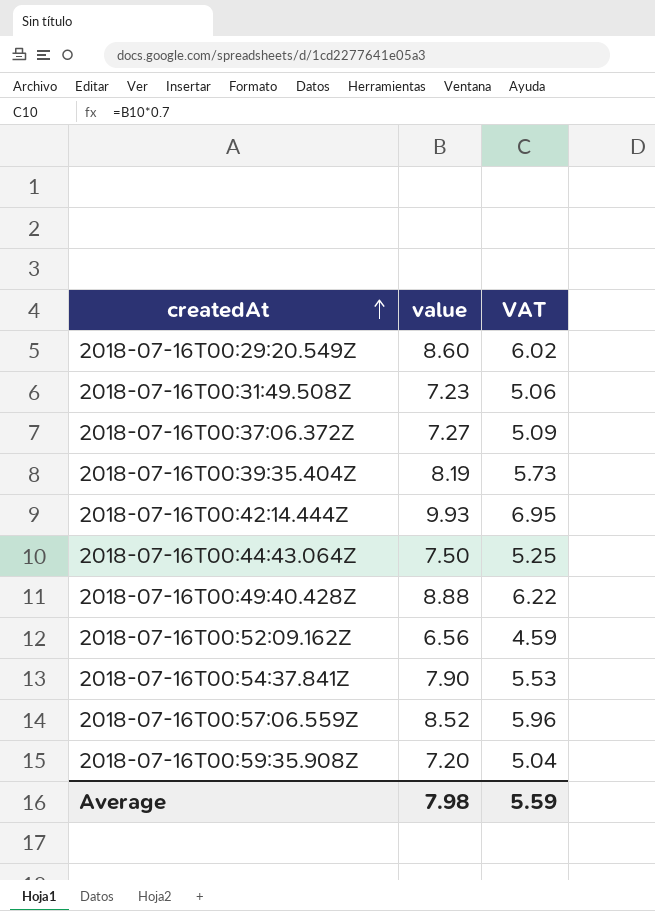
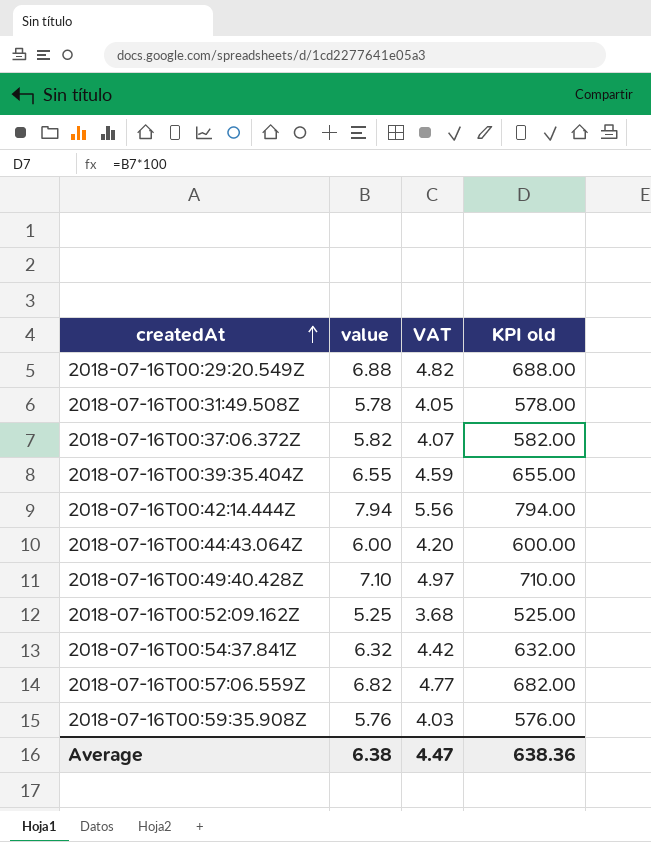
column KPI old | formula: none -> [value] * 100
2018-07-16T00:29:20.549Z | value: 8.60 -> 6.88
2018-07-16T00:29:20.549Z | VAT: 6.02 -> 4.82
2018-07-16T00:31:49.508Z | value: 7.23 -> 5.78
2018-07-16T00:31:49.508Z | VAT: 5.06 -> 4.05
2018-07-16T00:37:06.372Z | value: 7.27 -> 5.82
2018-07-16T00:37:06.372Z | VAT: 5.09 -> 4.07
2018-07-16T00:39:35.404Z | value: 8.19 -> 6.55
2018-07-16T00:39:35.404Z | VAT: 5.73 -> 4.59
2018-07-16T00:42:14.444Z | value: 9.93 -> 7.94
2018-07-16T00:42:14.444Z | VAT: 6.95 -> 5.56
2018-07-16T00:44:43.064Z | value: 7.50 -> 6.00
2018-07-16T00:44:43.064Z | VAT: 5.25 -> 4.20
2018-07-16T00:49:40.428Z | value: 8.88 -> 7.10
2018-07-16T00:49:40.428Z | VAT: 6.22 -> 4.97
2018-07-16T00:52:09.162Z | value: 6.56 -> 5.25
2018-07-16T00:52:09.162Z | VAT: 4.59 -> 3.68
2018-07-16T00:54:37.841Z | value: 7.90 -> 6.32
2018-07-16T00:54:37.841Z | VAT: 5.53 -> 4.42
2018-07-16T00:57:06.559Z | value: 8.52 -> 6.82
2018-07-16T00:57:06.559Z | VAT: 5.96 -> 4.77
2018-07-16T00:59:35.908Z | value: 7.20 -> 5.76
2018-07-16T00:59:35.908Z | VAT: 5.04 -> 4.03
Average | value: 7.98 -> 6.38
Average | VAT: 5.59 -> 4.47

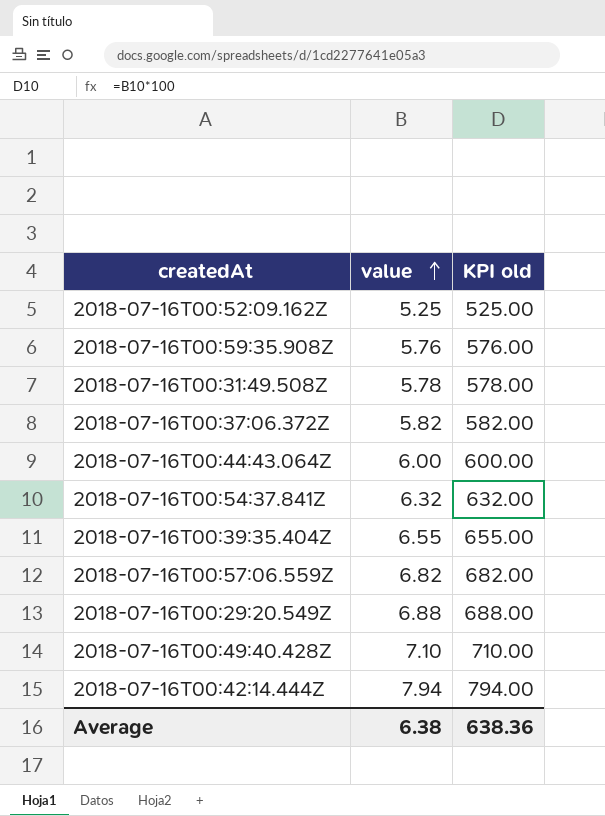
row order: createdAt ascending -> value ascending
column VAT | formula: [value] * 0.7 -> none

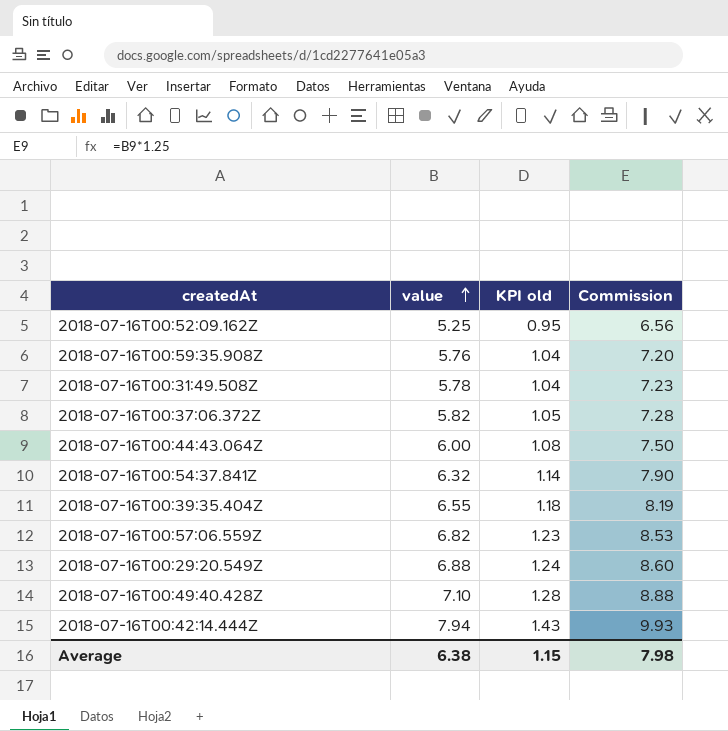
column KPI old | formula: [value] * 100 -> [value] * 0.18
column Commission | formula: none -> [value] * 1.25
Average | KPI old: 638.36 -> 1.15

